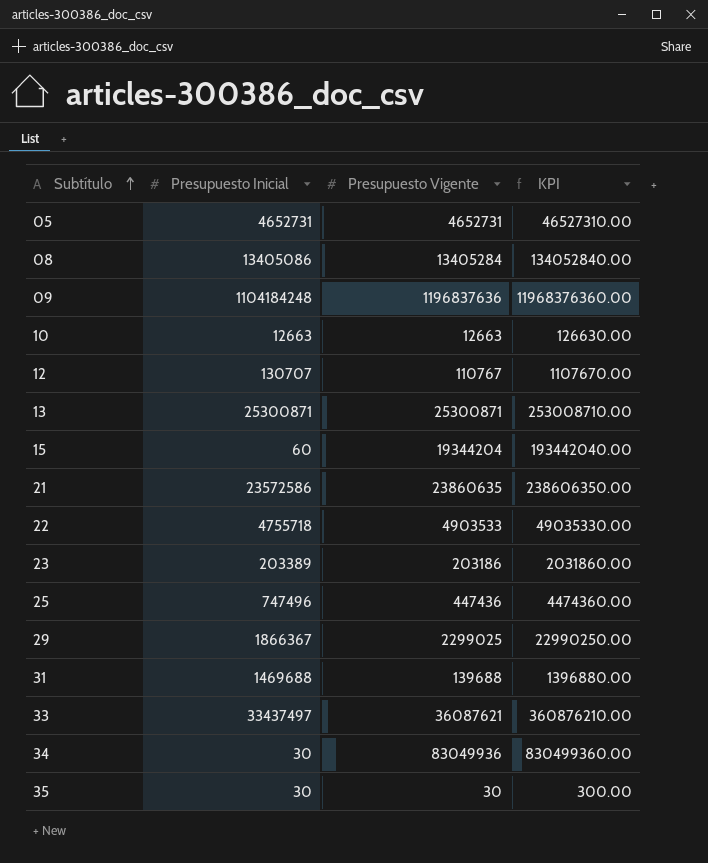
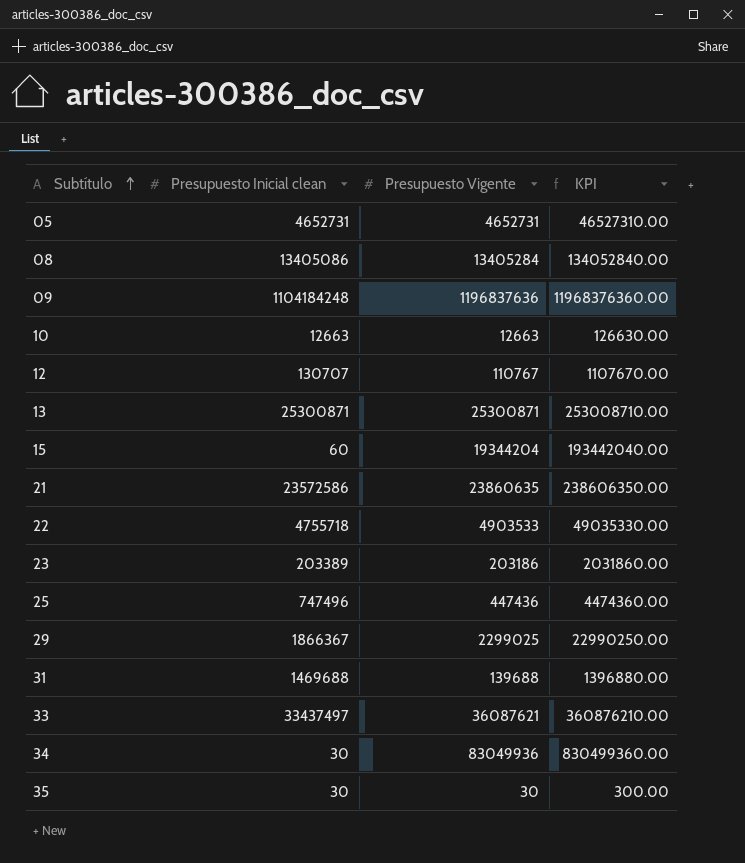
column name: Presupuesto Inicial -> Presupuesto Inicial clean

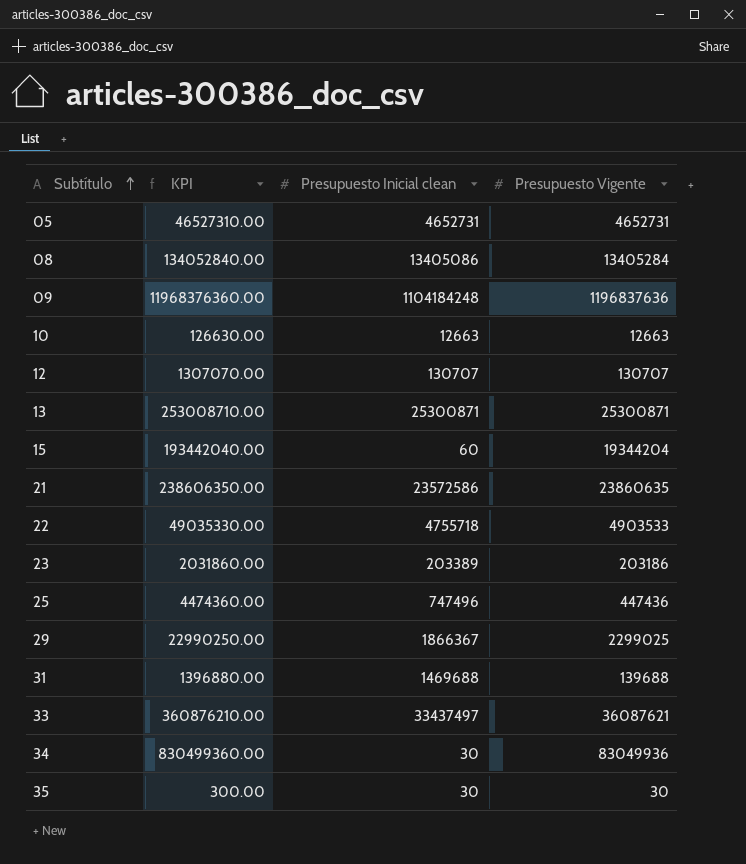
column KPI | position: 4 -> 2
12 | KPI: 1107670.00 -> 1307070.00
12 | Presupuesto Vigente: 110767 -> 130707

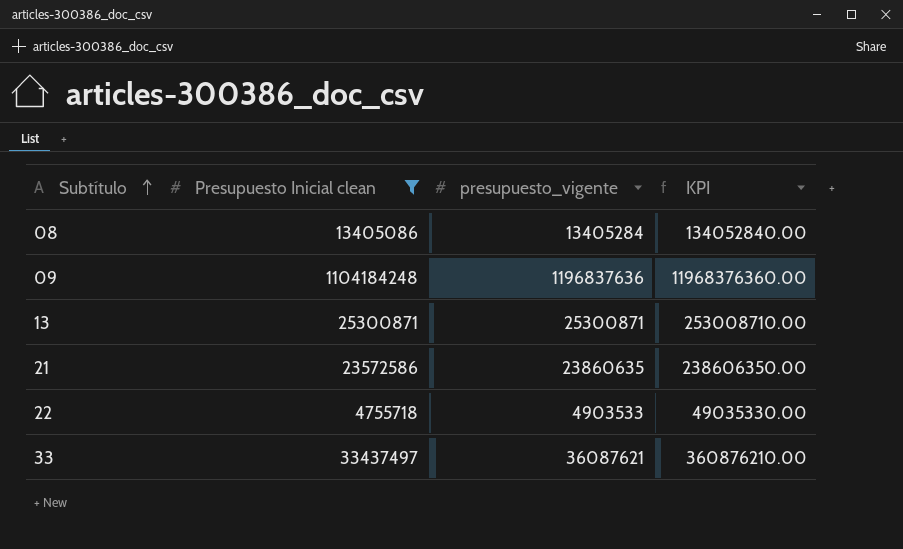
filter: none -> Presupuesto Inicial clean >= 4755718
column name: Presupuesto Vigente -> presupuesto_vigente
column KPI | position: 2 -> 4

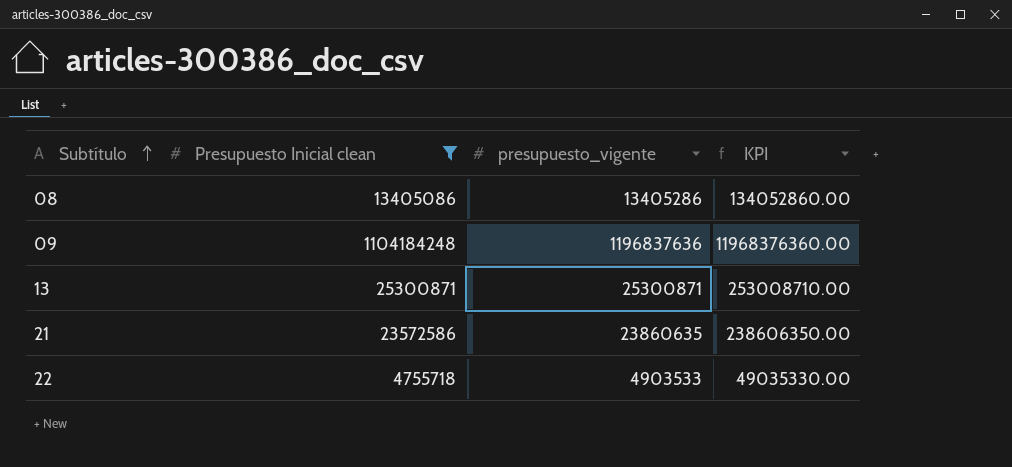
row 33: 33437497 | 36087621 | 360876210.00 -> none
08 | presupuesto_vigente: 13405284 -> 13405286
08 | KPI: 134052840.00 -> 134052860.00

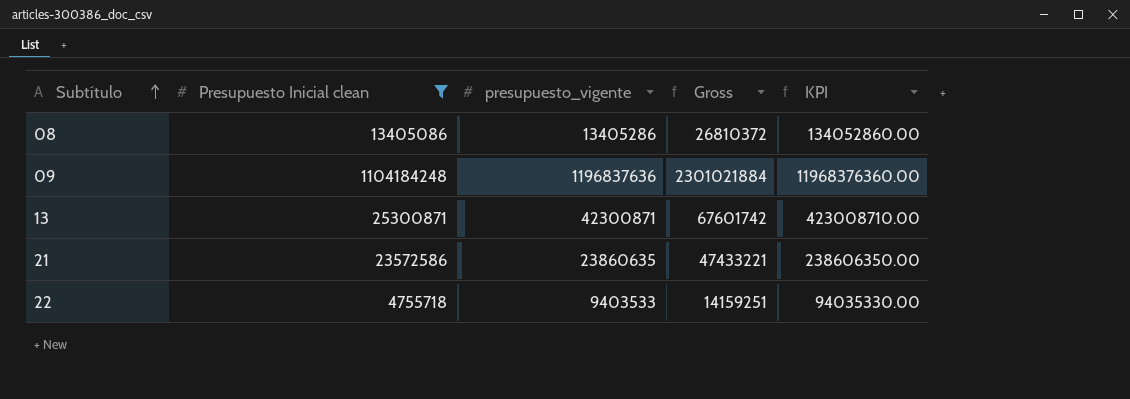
column Gross | formula: none -> [Presupuesto Inicial clean] + [presupuesto_vigente]
13 | presupuesto_vigente: 25300871 -> 42300871
13 | KPI: 253008710.00 -> 423008710.00
22 | presupuesto_vigente: 4903533 -> 9403533
22 | KPI: 49035330.00 -> 94035330.00

